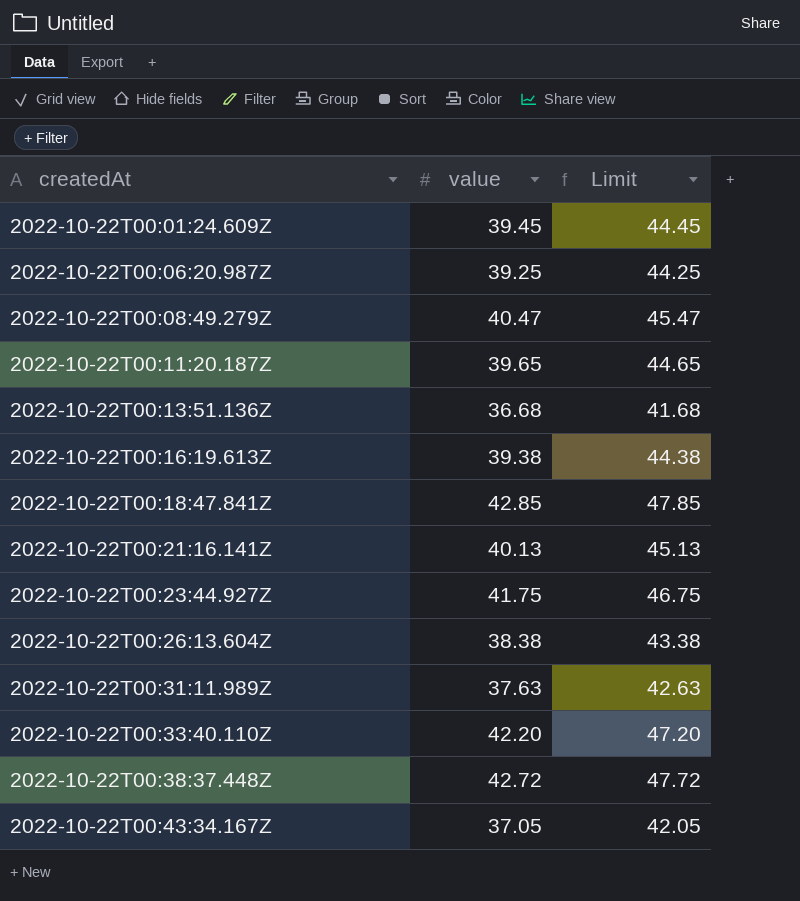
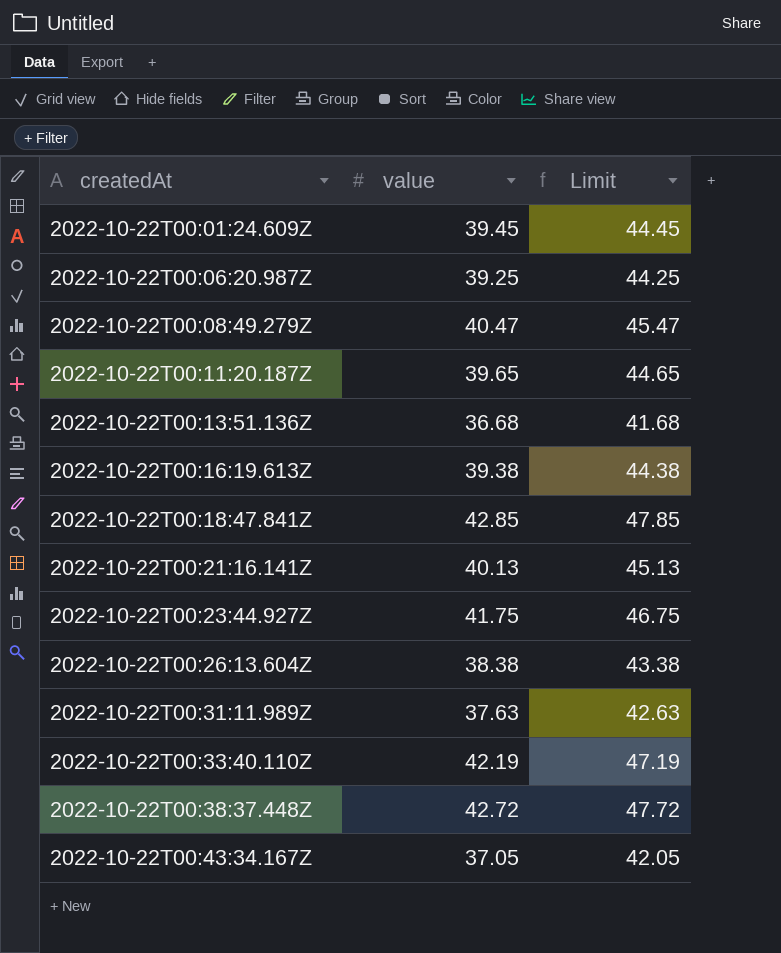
2022-10-22T00:33:40.110Z | value: 42.20 -> 42.19
2022-10-22T00:33:40.110Z | Limit: 47.20 -> 47.19

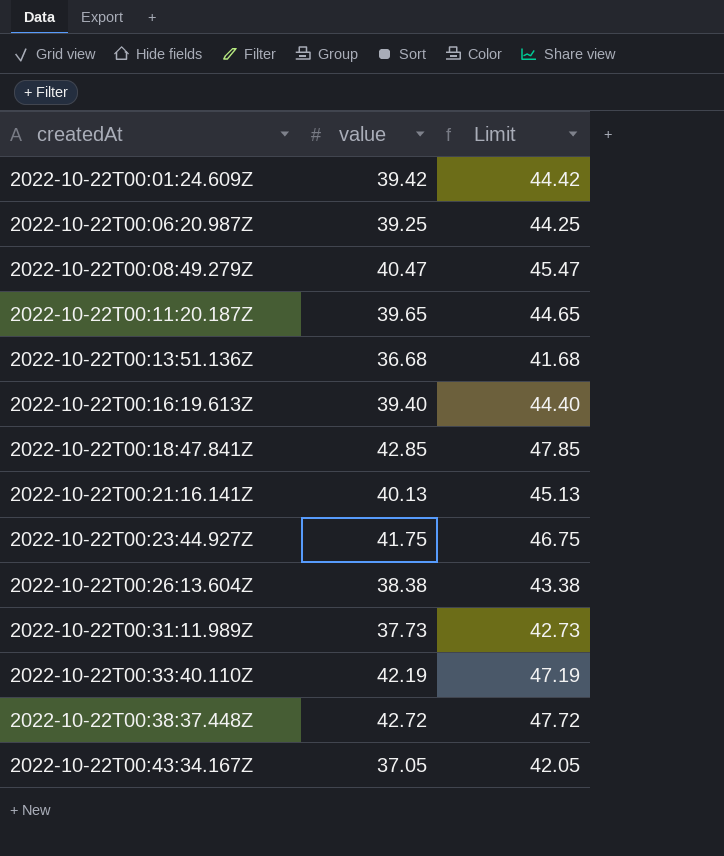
2022-10-22T00:01:24.609Z | value: 39.45 -> 39.42
2022-10-22T00:01:24.609Z | Limit: 44.45 -> 44.42
2022-10-22T00:16:19.613Z | value: 39.38 -> 39.40
2022-10-22T00:16:19.613Z | Limit: 44.38 -> 44.40
2022-10-22T00:31:11.989Z | value: 37.63 -> 37.73
2022-10-22T00:31:11.989Z | Limit: 42.63 -> 42.73

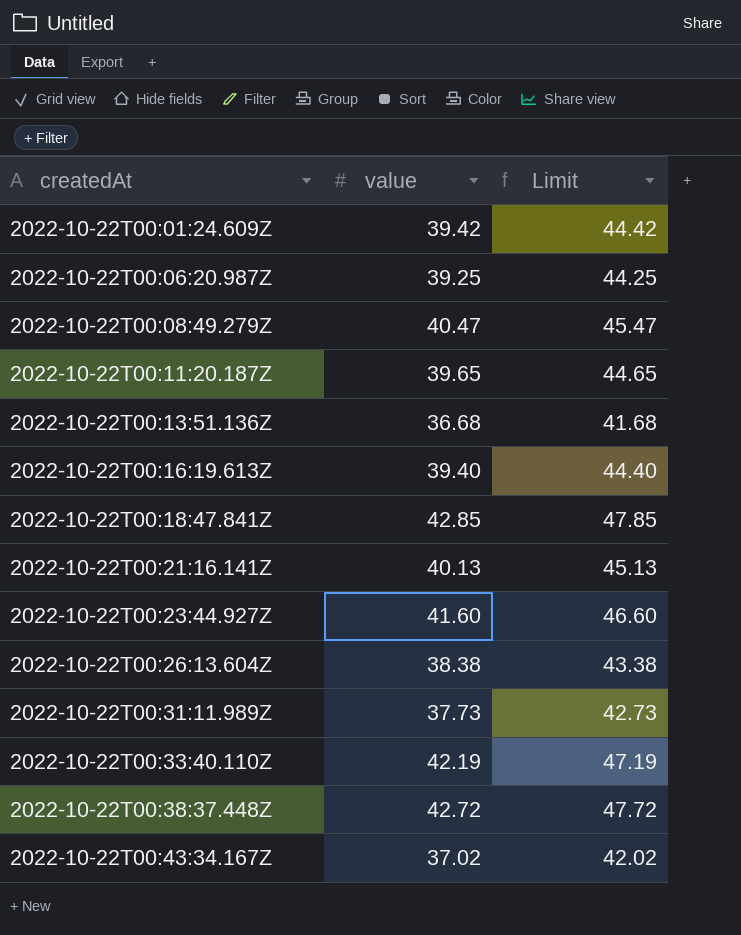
2022-10-22T00:23:44.927Z | value: 41.75 -> 41.60
2022-10-22T00:23:44.927Z | Limit: 46.75 -> 46.60
2022-10-22T00:43:34.167Z | value: 37.05 -> 37.02
2022-10-22T00:43:34.167Z | Limit: 42.05 -> 42.02

